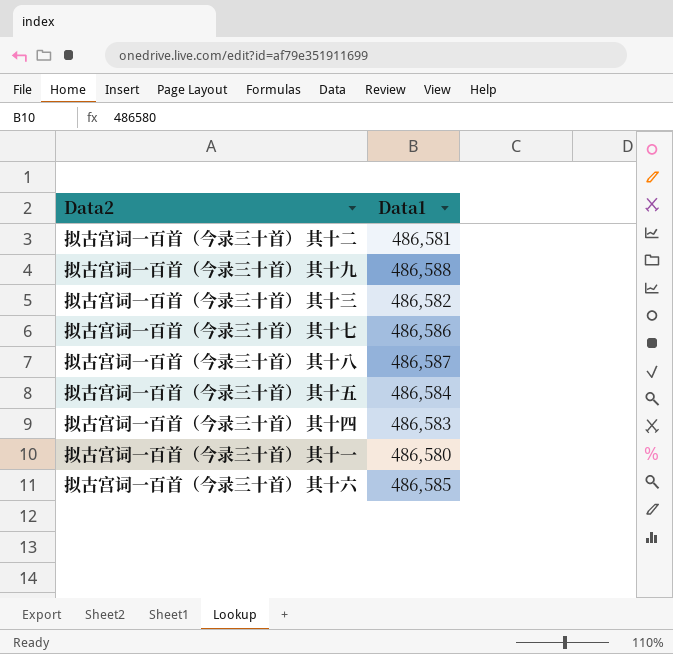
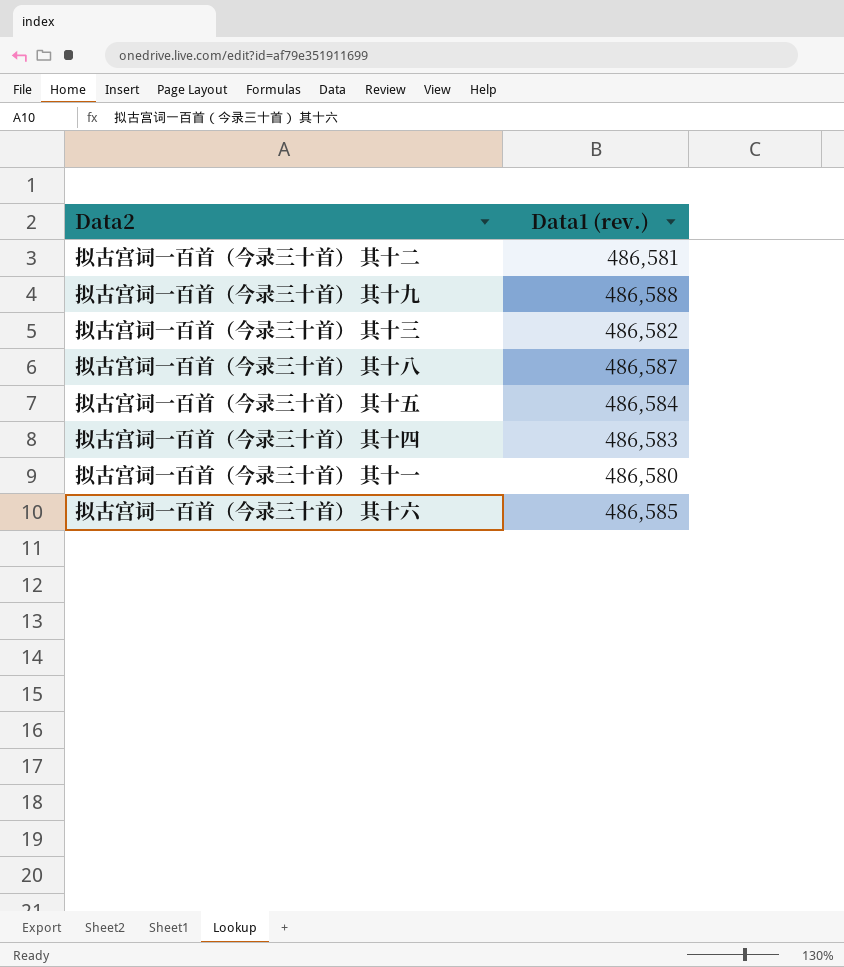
column name: Data1 -> Data1 (rev.)
row 拟古宫词一百首（今录三十首） 其十七: 486,586 -> none

